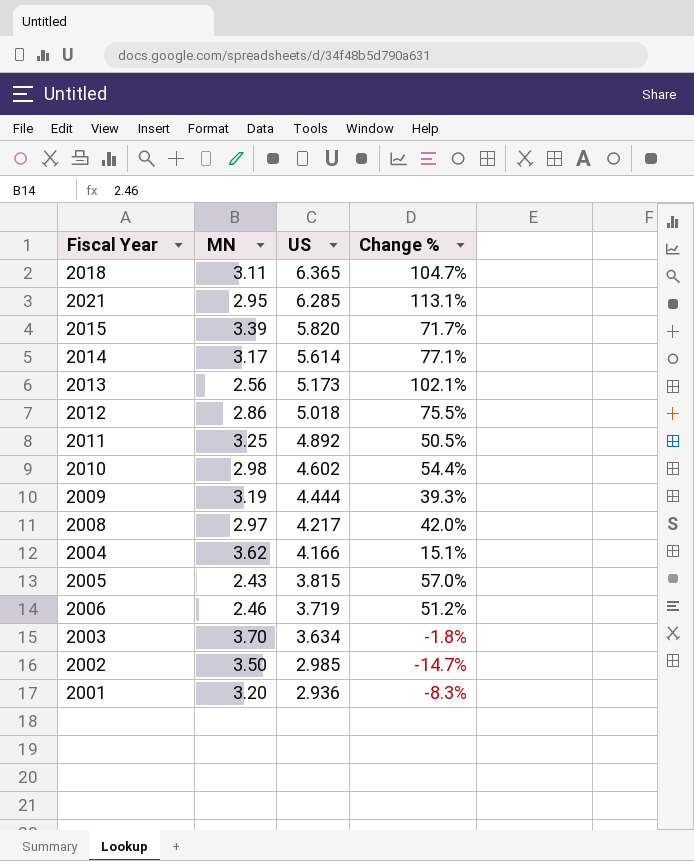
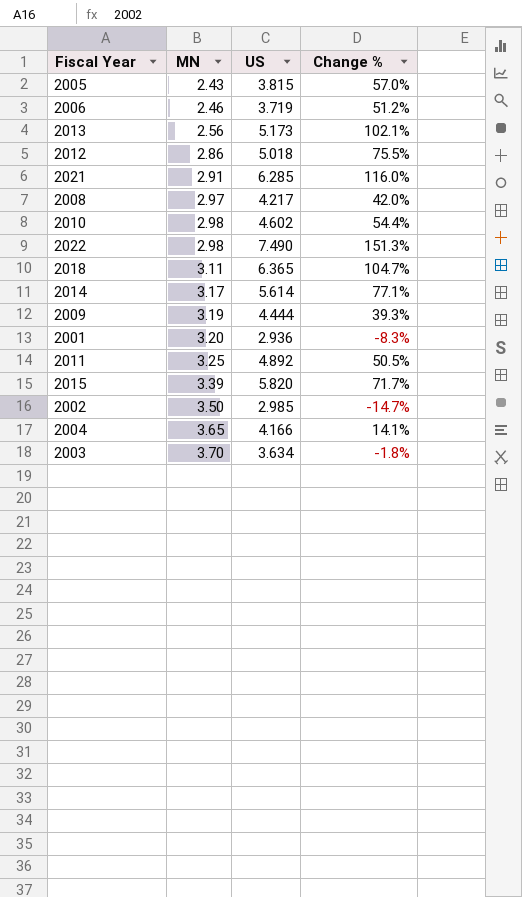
row order: US descending -> MN ascending
2021 | MN: 2.95 -> 2.91
2021 | Change %: 113.1% -> 116.0%
row 2022: none -> 2.98 | 7.490 | 151.3%
2004 | MN: 3.62 -> 3.65
2004 | Change %: 15.1% -> 14.1%

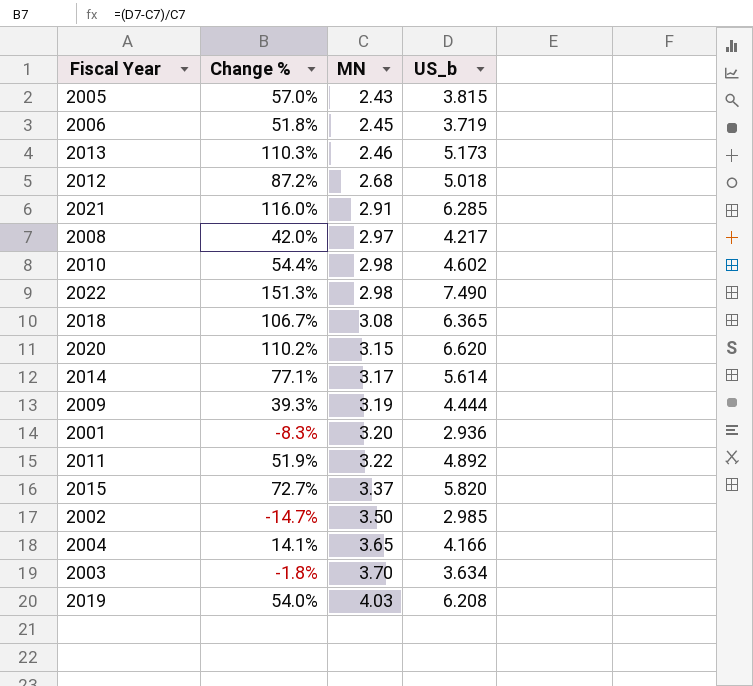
column Change % | position: 4 -> 2
column name: US -> US_b
2006 | Change %: 51.2% -> 51.8%
2006 | MN: 2.46 -> 2.45
2013 | Change %: 102.1% -> 110.3%
2013 | MN: 2.56 -> 2.46
2012 | Change %: 75.5% -> 87.2%
2012 | MN: 2.86 -> 2.68
2018 | Change %: 104.7% -> 106.7%
2018 | MN: 3.11 -> 3.08
row 2020: none -> 110.2% | 3.15 | 6.620
2011 | Change %: 50.5% -> 51.9%
2011 | MN: 3.25 -> 3.22
2015 | Change %: 71.7% -> 72.7%
2015 | MN: 3.39 -> 3.37
row 2019: none -> 54.0% | 4.03 | 6.208

